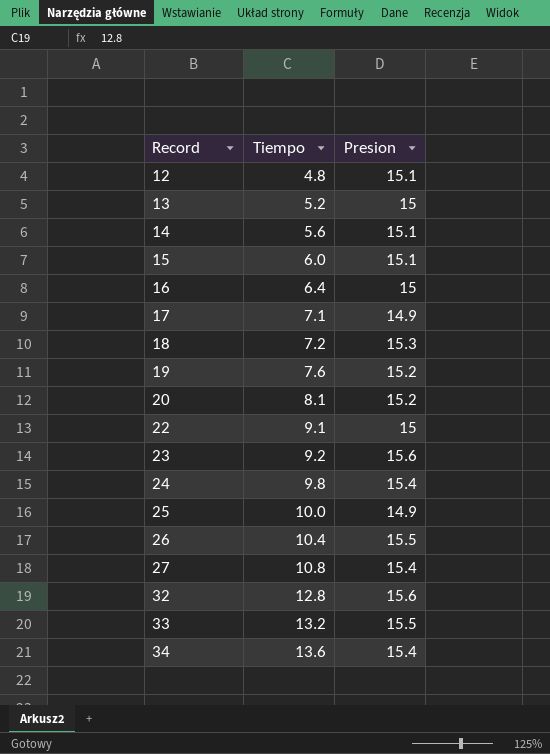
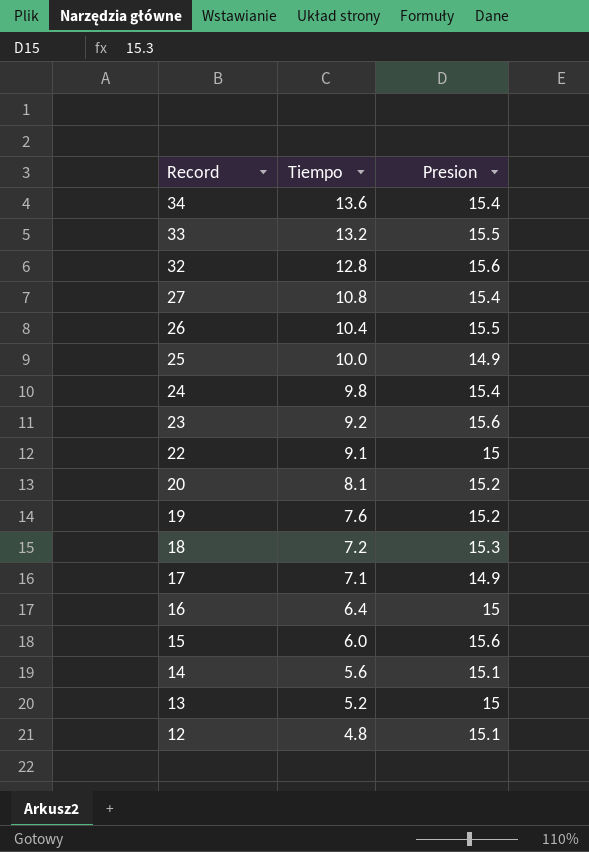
row order: Record ascending -> Record descending
15 | Presion: 15.1 -> 15.6

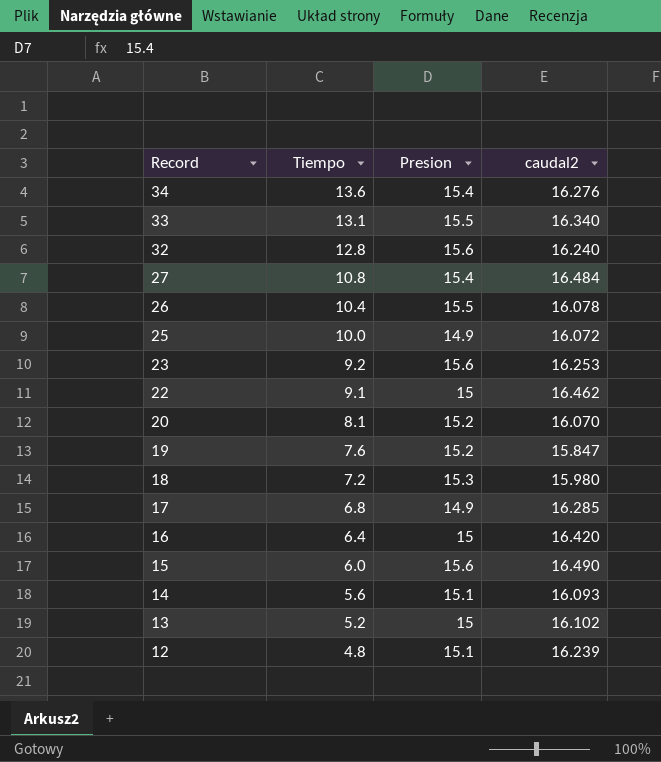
column caudal2 | position: none -> 4
row 24: 9.8 | 15.4 -> none
33 | Tiempo: 13.2 -> 13.1
17 | Tiempo: 7.1 -> 6.8

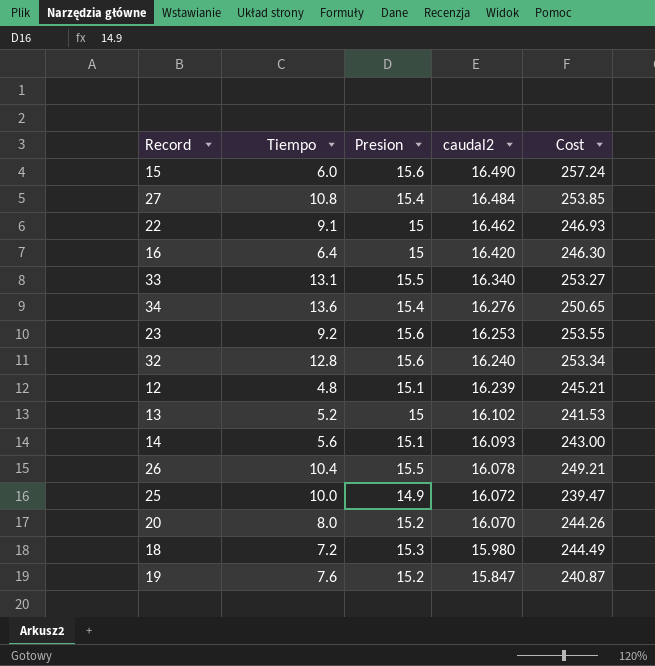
row order: Record descending -> caudal2 descending
column Cost | formula: none -> [Presion] * [caudal2]
row 17: 6.8 | 14.9 | 16.285 -> none
20 | Tiempo: 8.1 -> 8.0

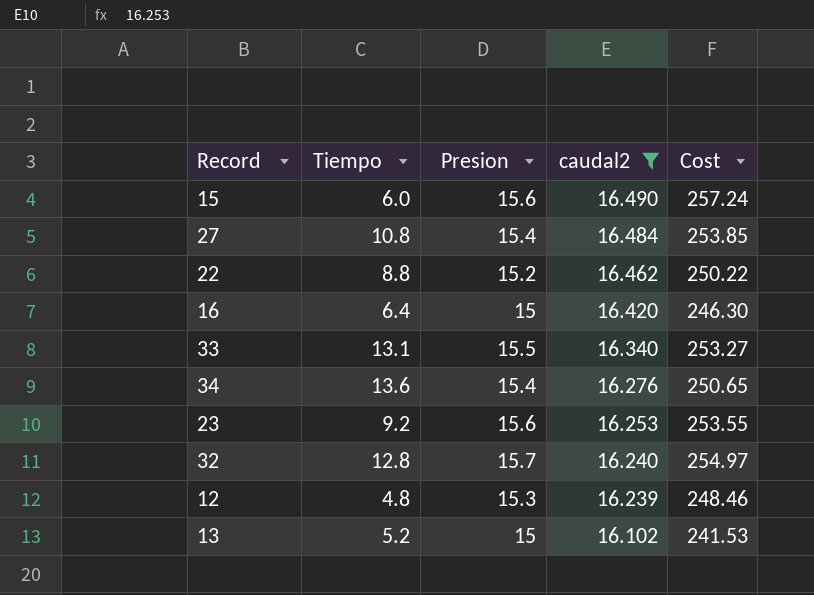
filter: none -> caudal2 >= 16.102
22 | Tiempo: 9.1 -> 8.8
22 | Presion: 15 -> 15.2
22 | Cost: 246.93 -> 250.22
32 | Presion: 15.6 -> 15.7
32 | Cost: 253.34 -> 254.97
12 | Presion: 15.1 -> 15.3
12 | Cost: 245.21 -> 248.46

